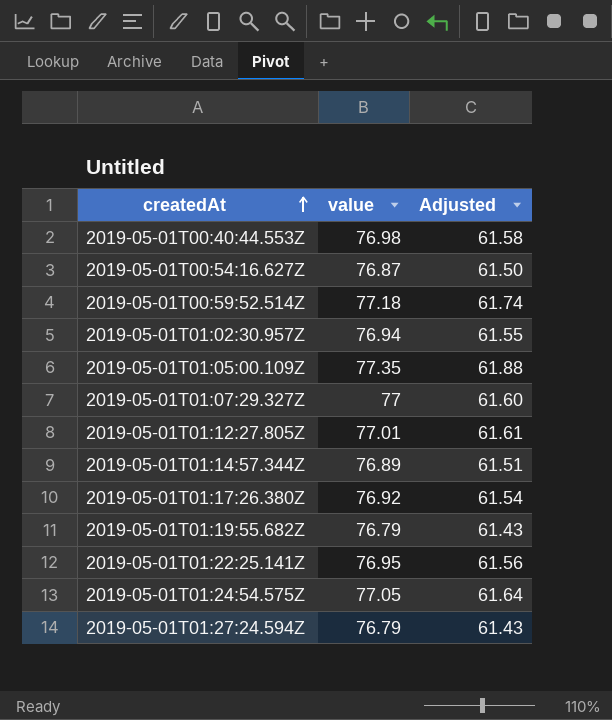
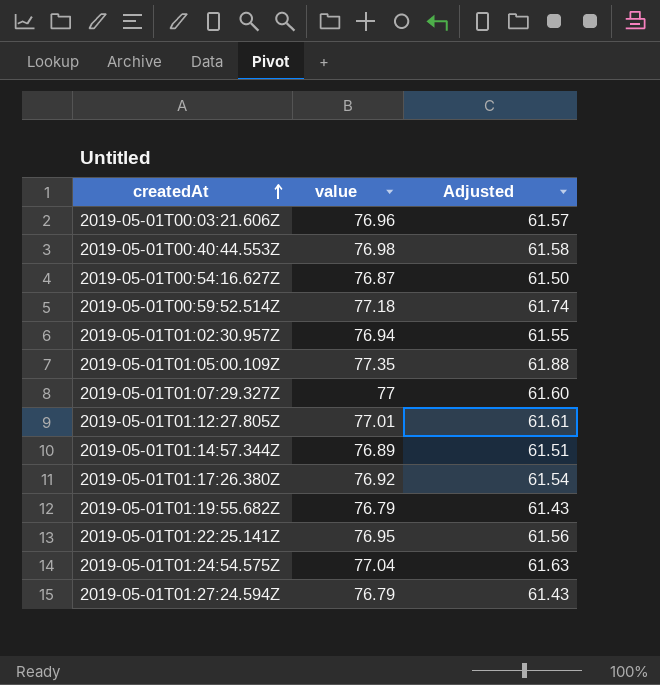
row 2019-05-01T00:03:21.606Z: none -> 76.96 | 61.57
2019-05-01T01:24:54.575Z | value: 77.05 -> 77.04
2019-05-01T01:24:54.575Z | Adjusted: 61.64 -> 61.63

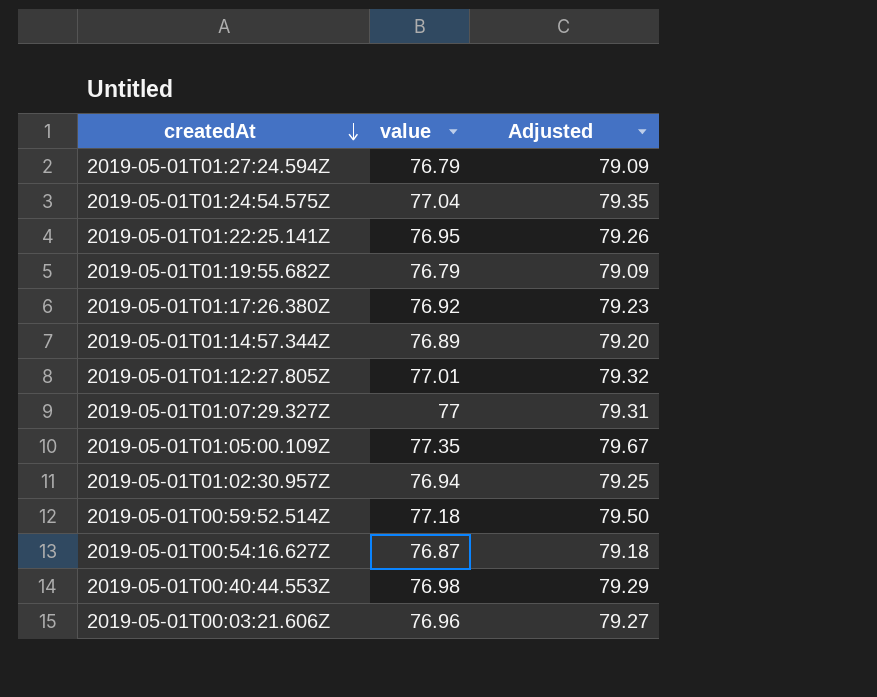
row order: createdAt ascending -> createdAt descending
column Adjusted | formula: [value] * 0.8 -> [value] * 1.03

